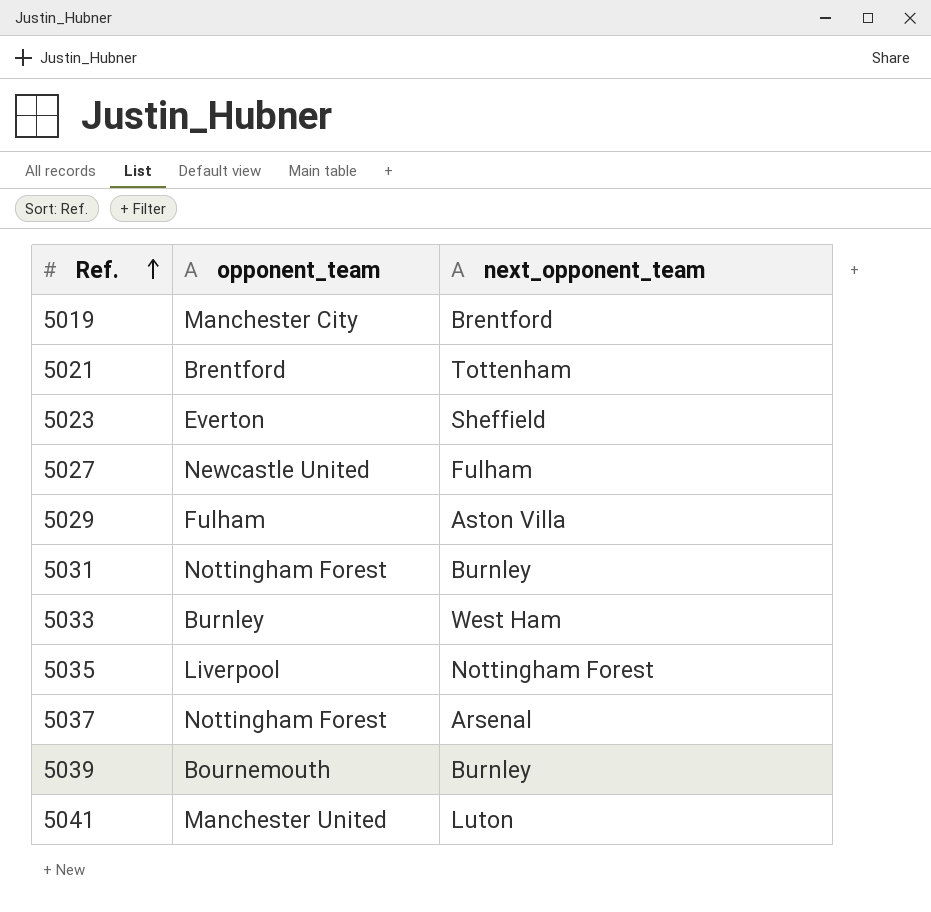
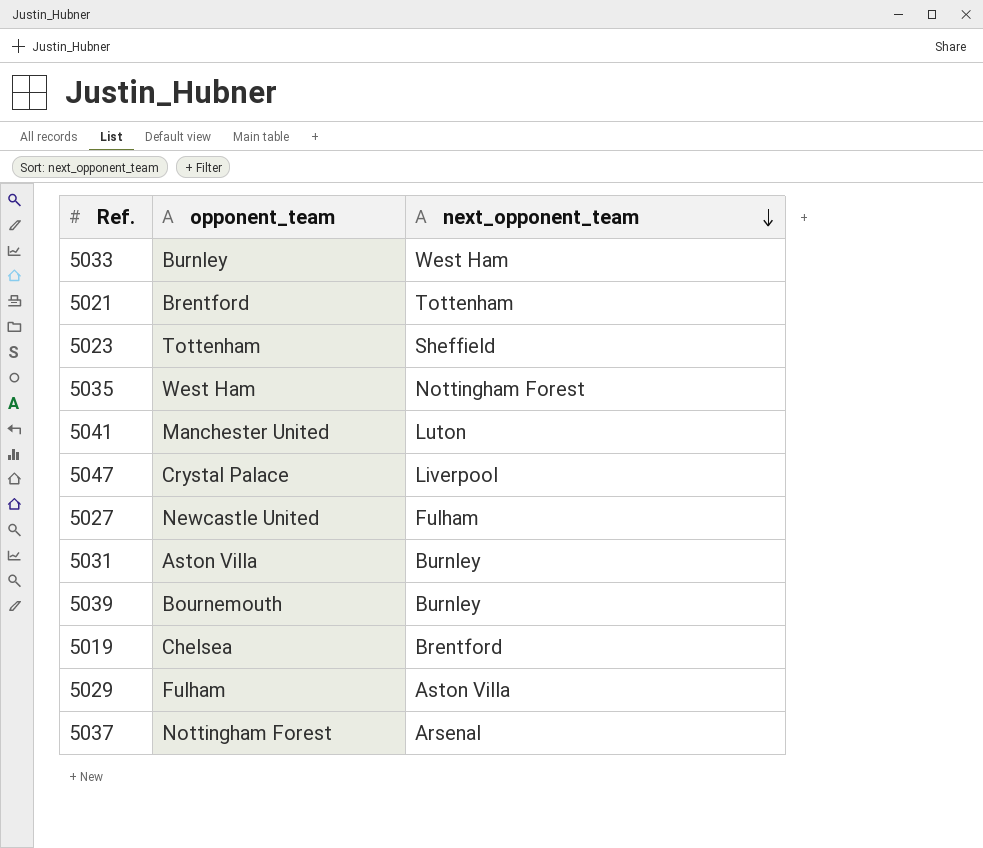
row order: Ref. ascending -> next_opponent_team descending
5023 | opponent_team: Everton -> Tottenham
5035 | opponent_team: Liverpool -> West Ham
row 5047: none -> Crystal Palace | Liverpool
5031 | opponent_team: Nottingham Forest -> Aston Villa
5019 | opponent_team: Manchester City -> Chelsea

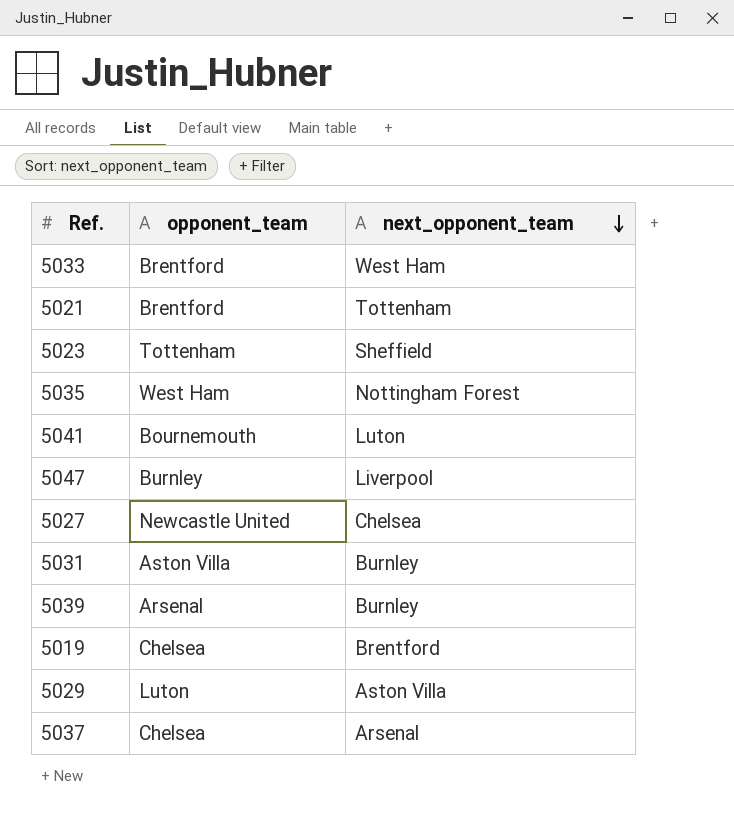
5033 | opponent_team: Burnley -> Brentford
5041 | opponent_team: Manchester United -> Bournemouth
5047 | opponent_team: Crystal Palace -> Burnley
5027 | next_opponent_team: Fulham -> Chelsea
5039 | opponent_team: Bournemouth -> Arsenal
5029 | opponent_team: Fulham -> Luton
5037 | opponent_team: Nottingham Forest -> Chelsea

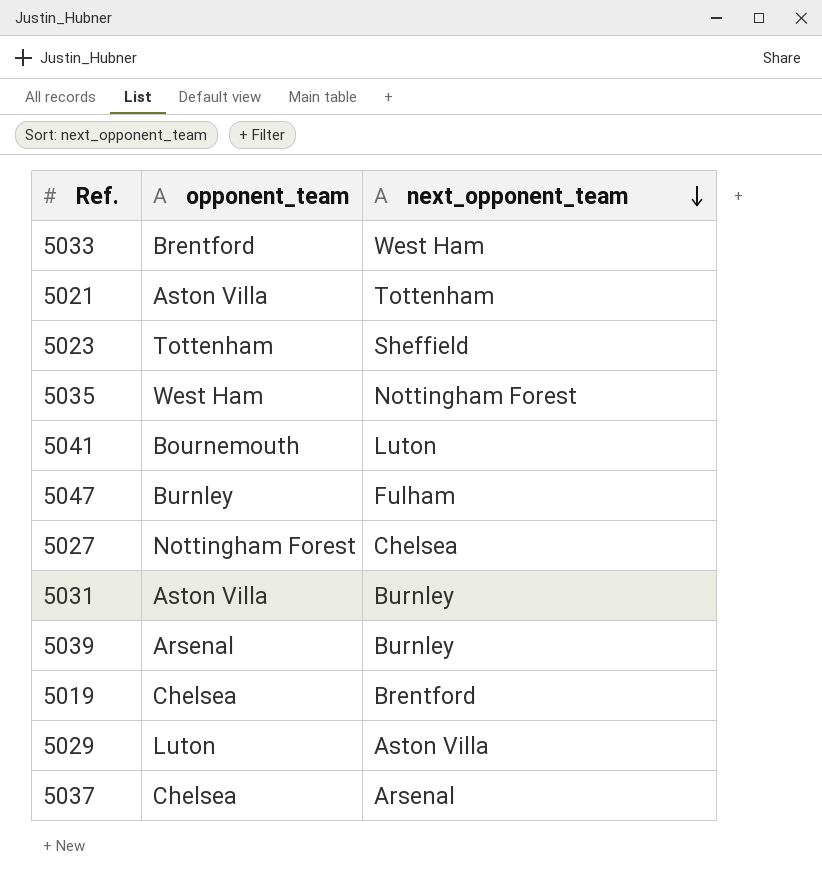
5021 | opponent_team: Brentford -> Aston Villa
5047 | next_opponent_team: Liverpool -> Fulham
5027 | opponent_team: Newcastle United -> Nottingham Forest

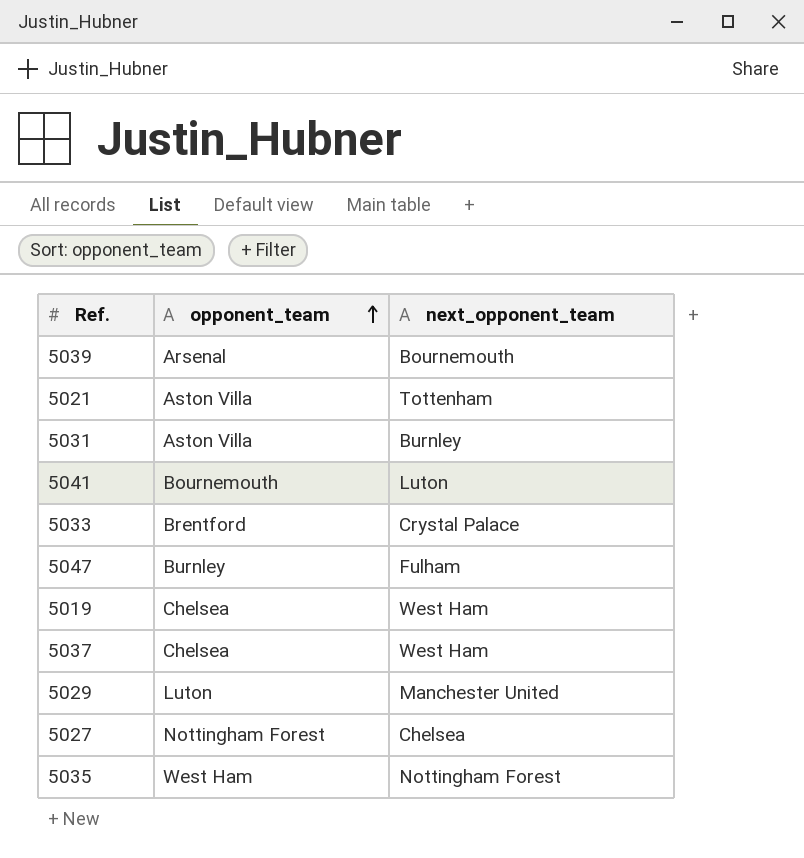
row order: next_opponent_team descending -> opponent_team ascending
row 5023: Tottenham | Sheffield -> none
5039 | next_opponent_team: Burnley -> Bournemouth
5033 | next_opponent_team: West Ham -> Crystal Palace
5019 | next_opponent_team: Brentford -> West Ham
5037 | next_opponent_team: Arsenal -> West Ham
5029 | next_opponent_team: Aston Villa -> Manchester United

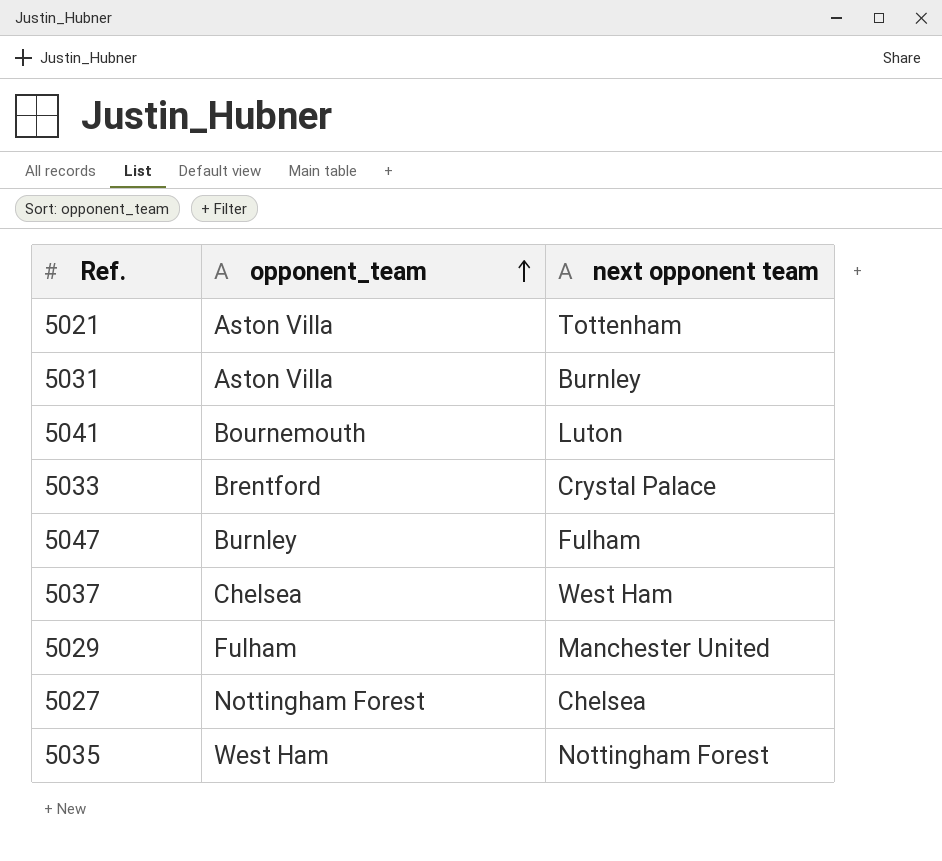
column name: next_opponent_team -> next opponent team
row 5039: Arsenal | Bournemouth -> none
row 5019: Chelsea | West Ham -> none
5029 | opponent_team: Luton -> Fulham

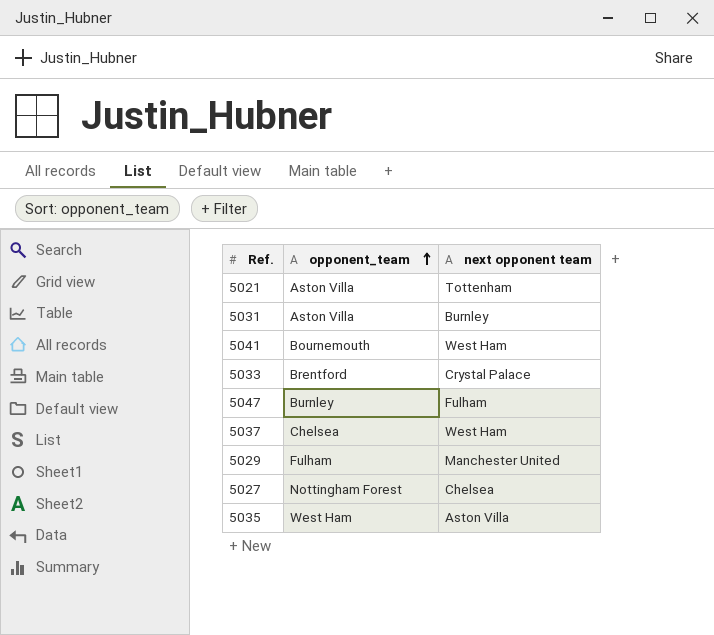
5041 | next opponent team: Luton -> West Ham
5035 | next opponent team: Nottingham Forest -> Aston Villa

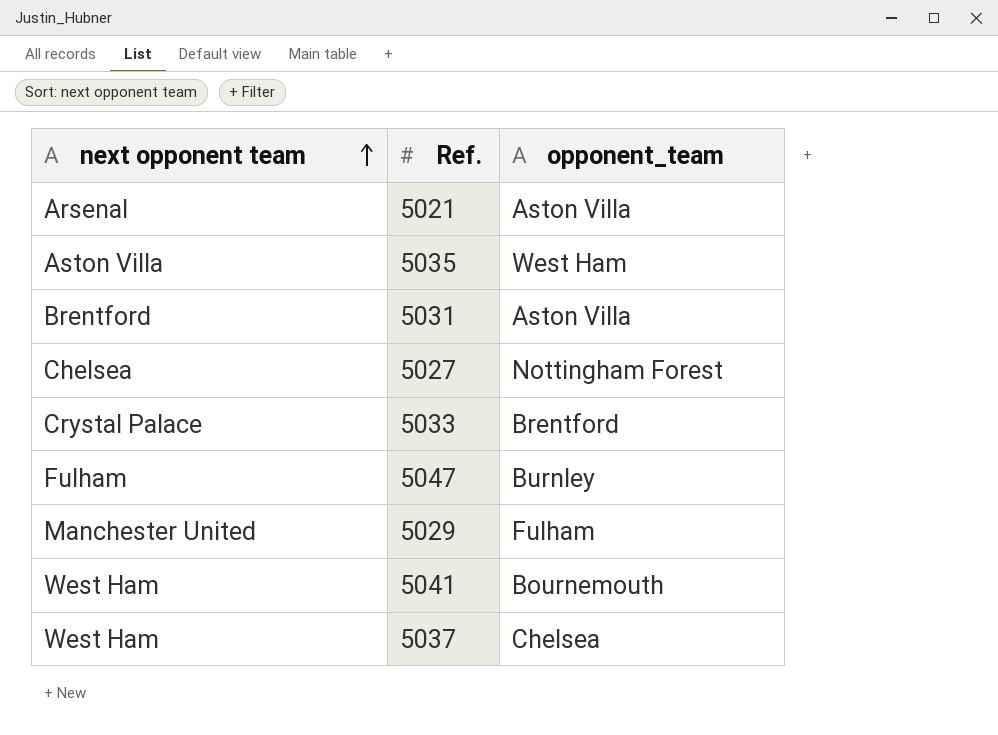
row order: opponent_team ascending -> next opponent team ascending
column next opponent team | position: 3 -> 1
5021 | next opponent team: Tottenham -> Arsenal
5031 | next opponent team: Burnley -> Brentford

